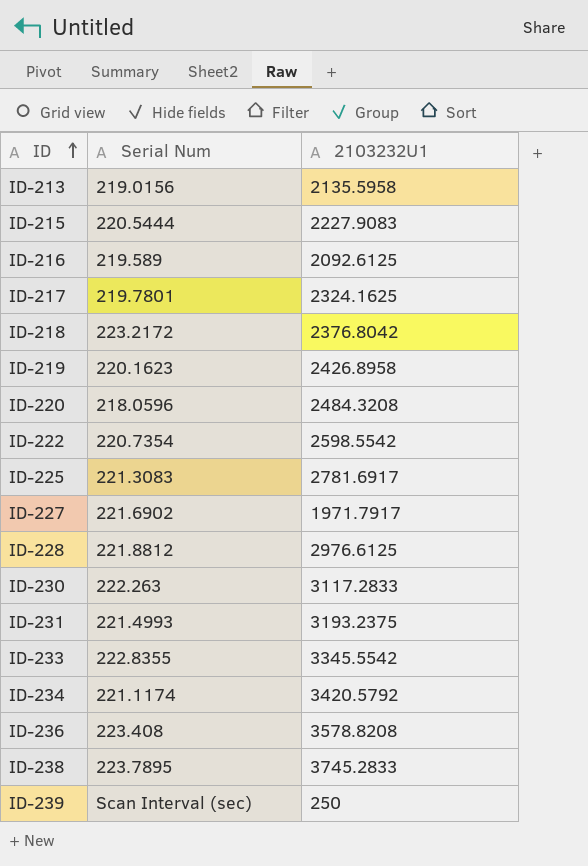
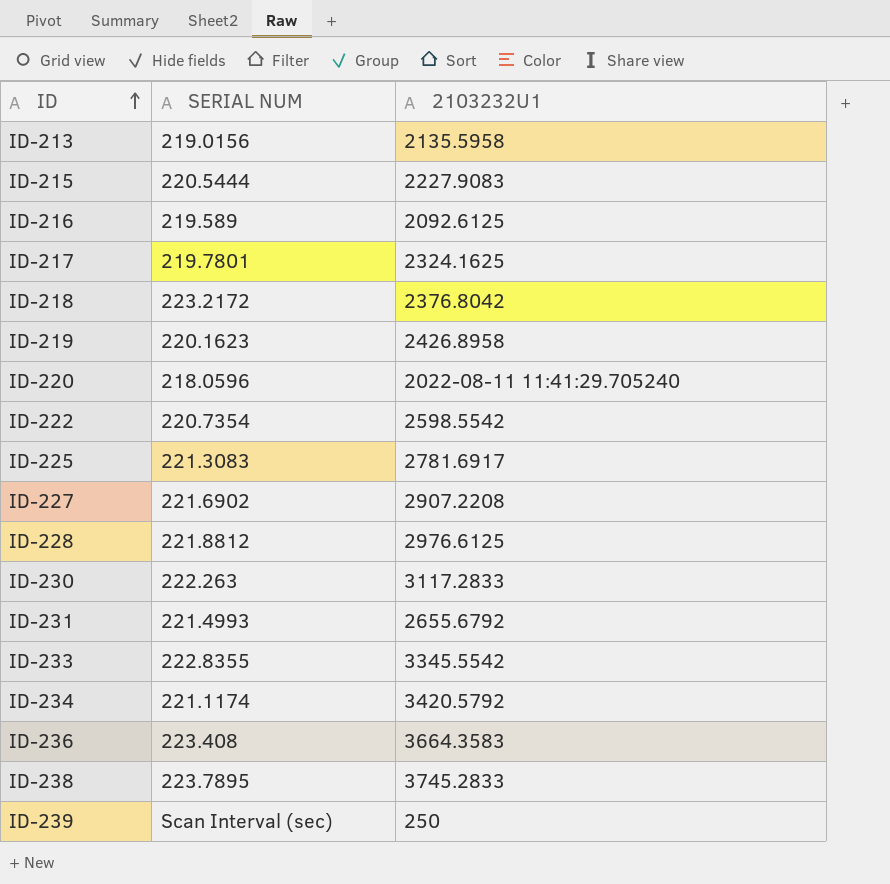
column name: Serial Num -> SERIAL NUM
ID-220 | 2103232U1: 2484.3208 -> 2022-08-11 11:41:29.705240
ID-227 | 2103232U1: 1971.7917 -> 2907.2208
ID-231 | 2103232U1: 3193.2375 -> 2655.6792
ID-236 | 2103232U1: 3578.8208 -> 3664.3583

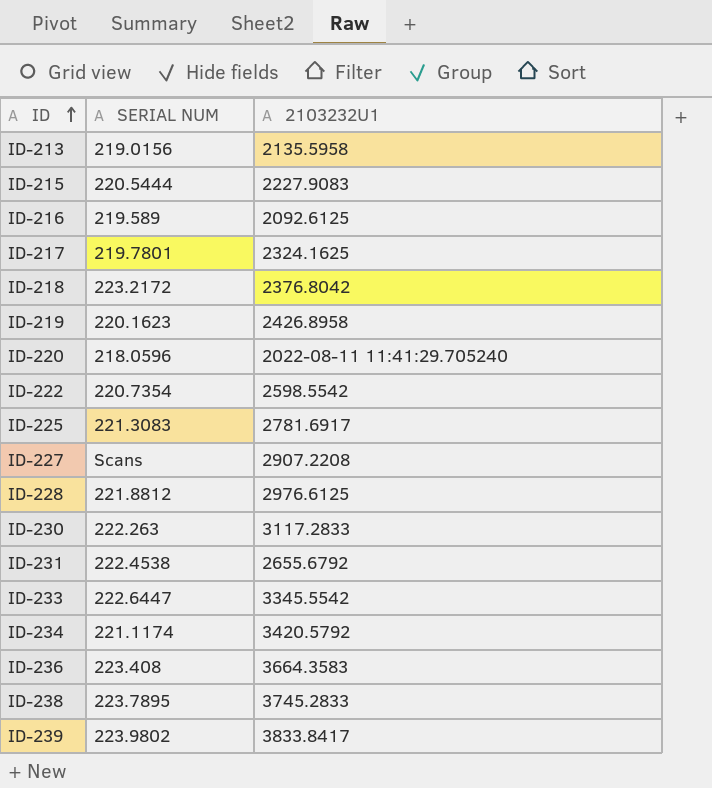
ID-227 | SERIAL NUM: 221.6902 -> Scans
ID-231 | SERIAL NUM: 221.4993 -> 222.4538
ID-233 | SERIAL NUM: 222.8355 -> 222.6447
ID-239 | SERIAL NUM: Scan Interval (sec) -> 223.9802
ID-239 | 2103232U1: 250 -> 3833.8417

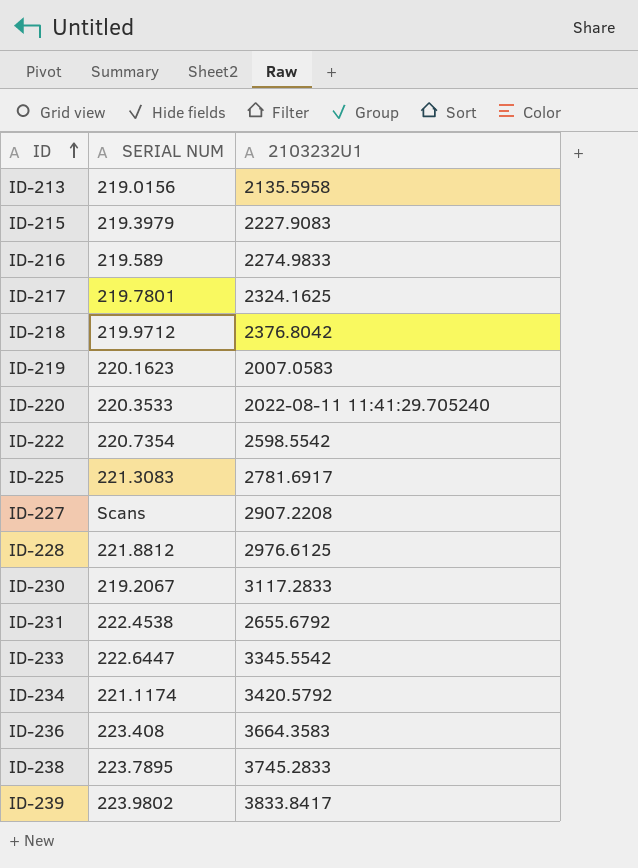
ID-215 | SERIAL NUM: 220.5444 -> 219.3979
ID-216 | 2103232U1: 2092.6125 -> 2274.9833
ID-218 | SERIAL NUM: 223.2172 -> 219.9712
ID-219 | 2103232U1: 2426.8958 -> 2007.0583
ID-220 | SERIAL NUM: 218.0596 -> 220.3533
ID-230 | SERIAL NUM: 222.263 -> 219.2067

